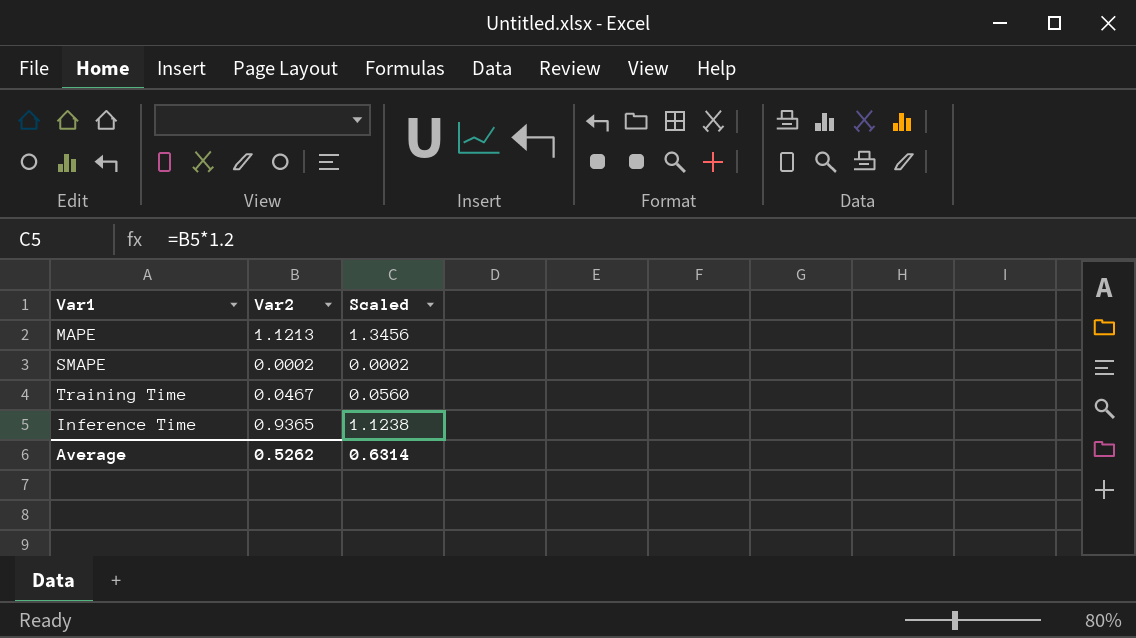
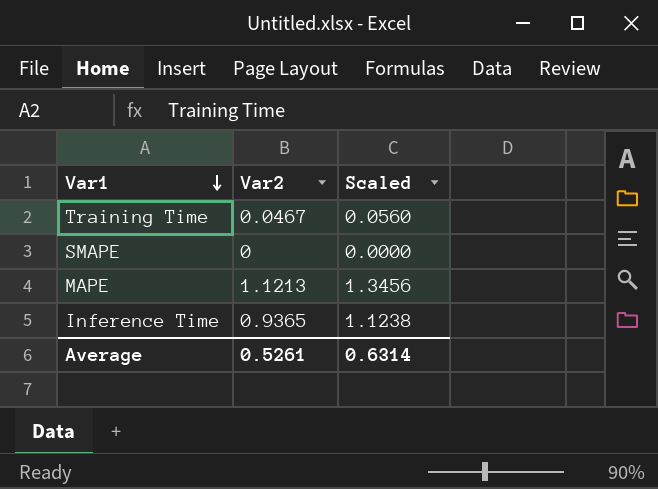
row order: none -> Var1 descending
SMAPE | Var2: 0.0002 -> 0
SMAPE | Scaled: 0.0002 -> 0.0000
Average | Var2: 0.5262 -> 0.5261

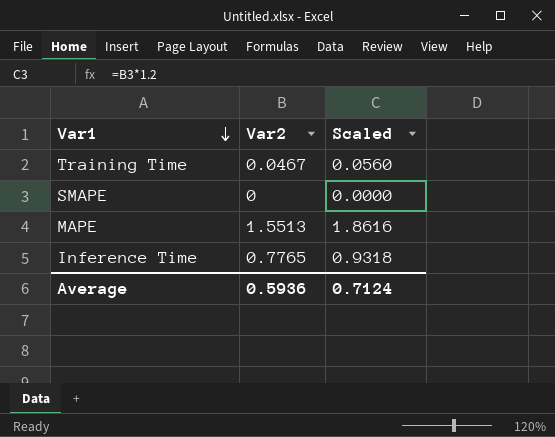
MAPE | Var2: 1.1213 -> 1.5513
MAPE | Scaled: 1.3456 -> 1.8616
Inference Time | Var2: 0.9365 -> 0.7765
Inference Time | Scaled: 1.1238 -> 0.9318
Average | Var2: 0.5261 -> 0.5936
Average | Scaled: 0.6314 -> 0.7124

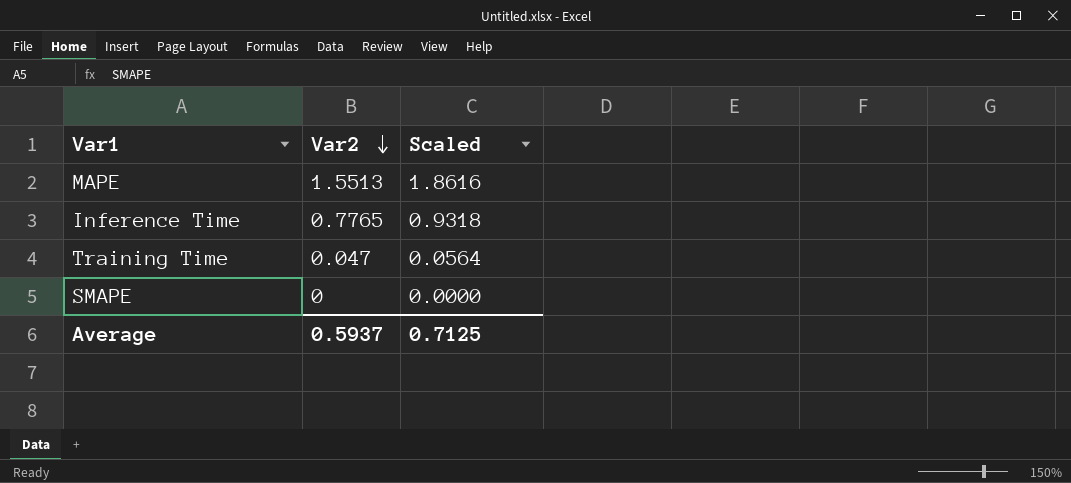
row order: Var1 descending -> Var2 descending
Training Time | Var2: 0.0467 -> 0.047
Training Time | Scaled: 0.0560 -> 0.0564
Average | Var2: 0.5936 -> 0.5937
Average | Scaled: 0.7124 -> 0.7125

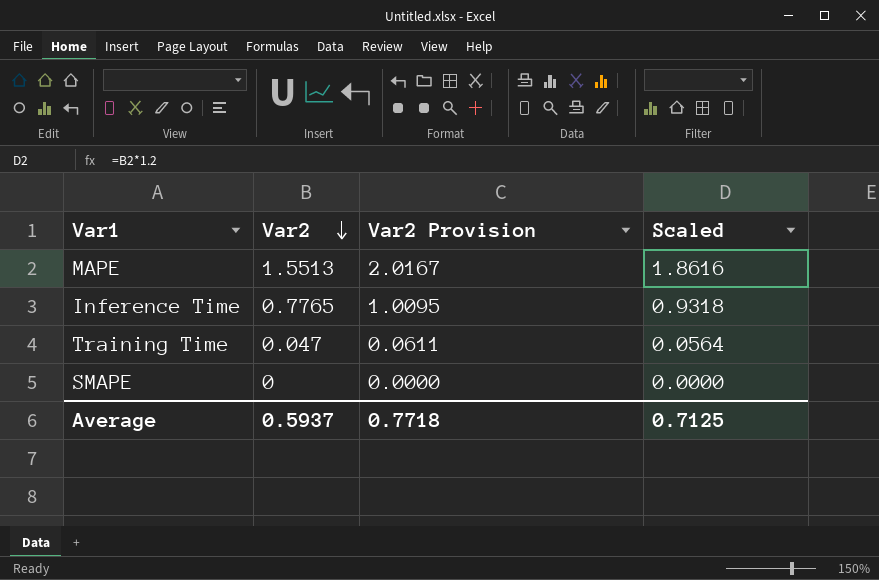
column Var2 Provision | formula: none -> [Var2] * 1.3

